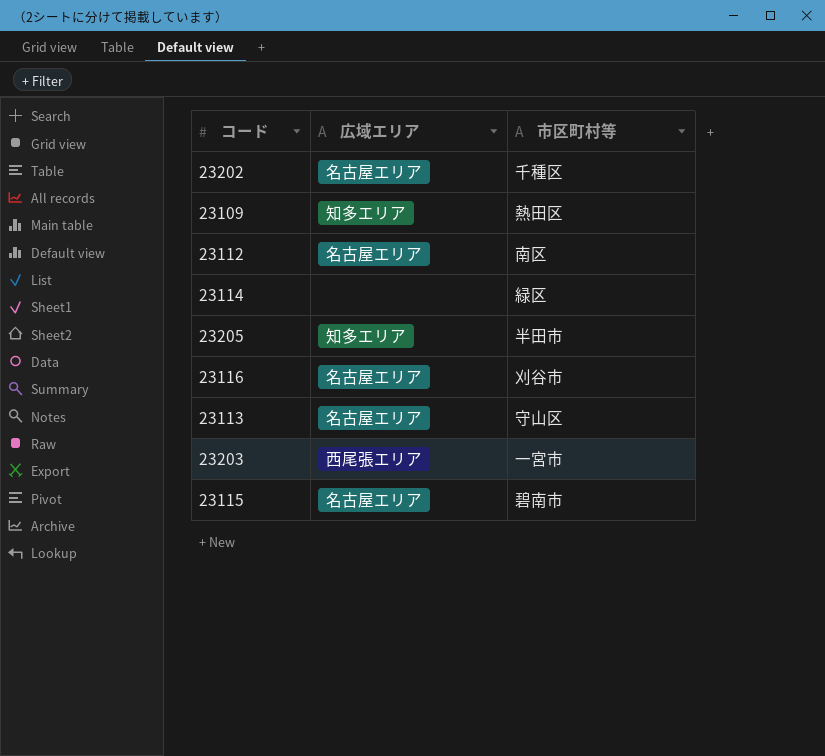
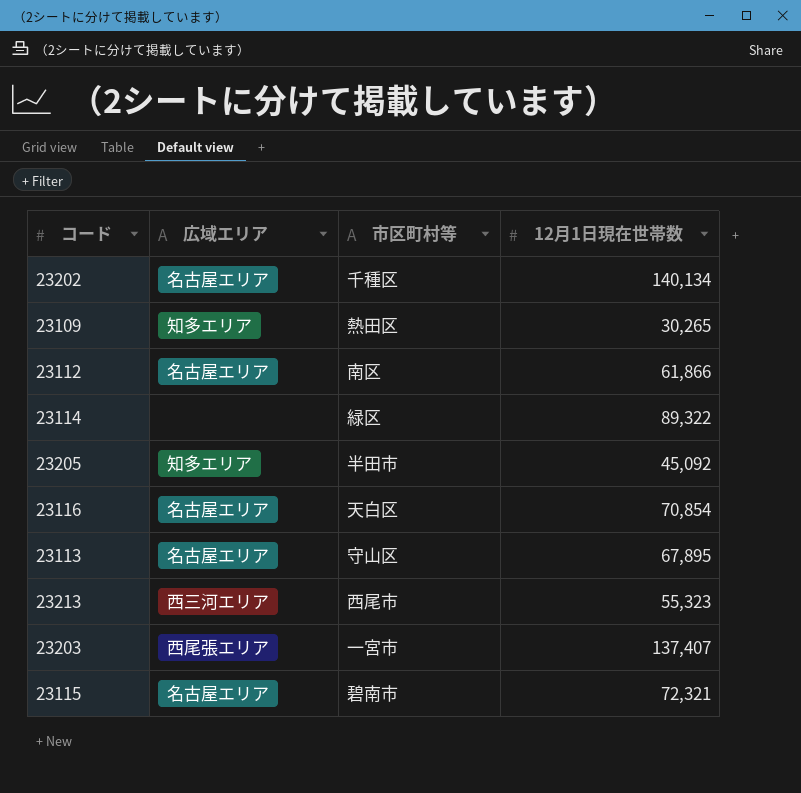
column 12月1日現在世帯数 | position: none -> 4
23116 | 市区町村等: 刈谷市 -> 天白区
row 23213: none -> 西三河エリア | 西尾市 | 55,323

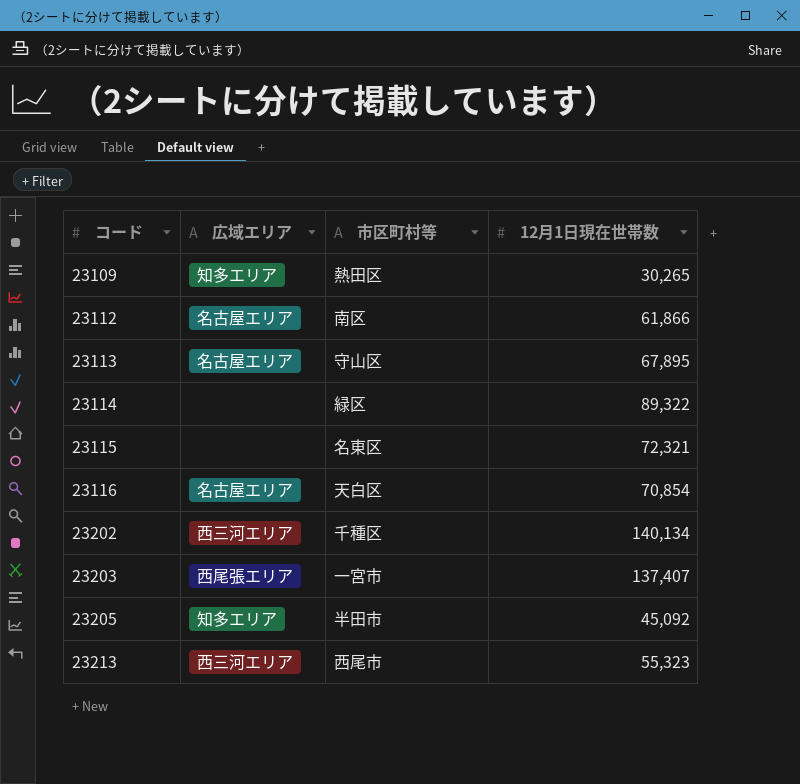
row order: none -> コード ascending
23115 | 広域エリア: 名古屋エリア -> none
23115 | 市区町村等: 碧南市 -> 名東区
23202 | 広域エリア: 名古屋エリア -> 西三河エリア

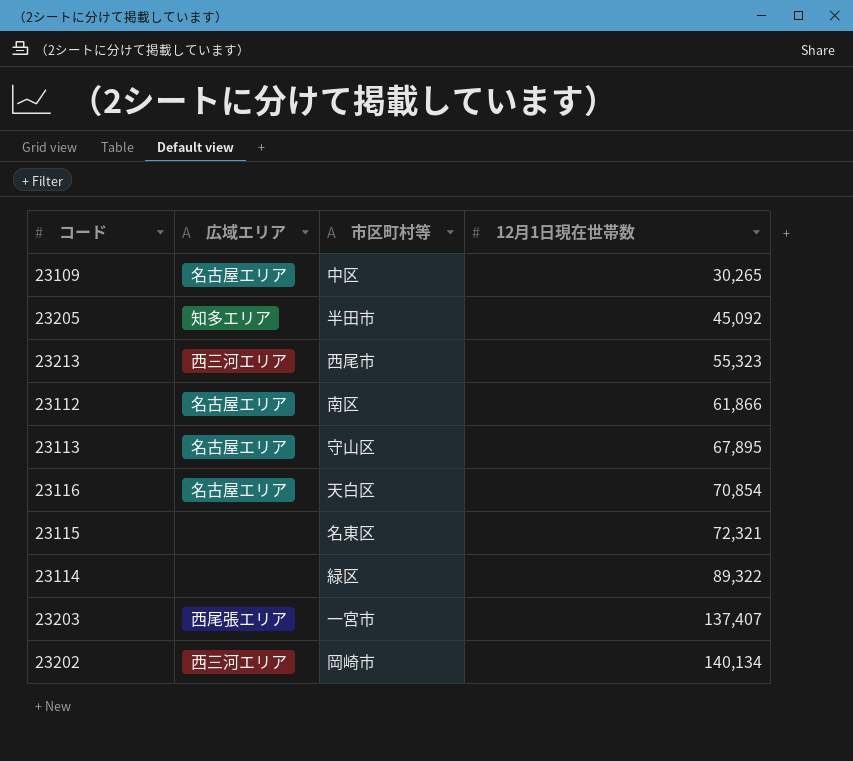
row order: コード ascending -> 12月1日現在世帯数 ascending
23109 | 広域エリア: 知多エリア -> 名古屋エリア
23109 | 市区町村等: 熱田区 -> 中区
23202 | 市区町村等: 千種区 -> 岡崎市

